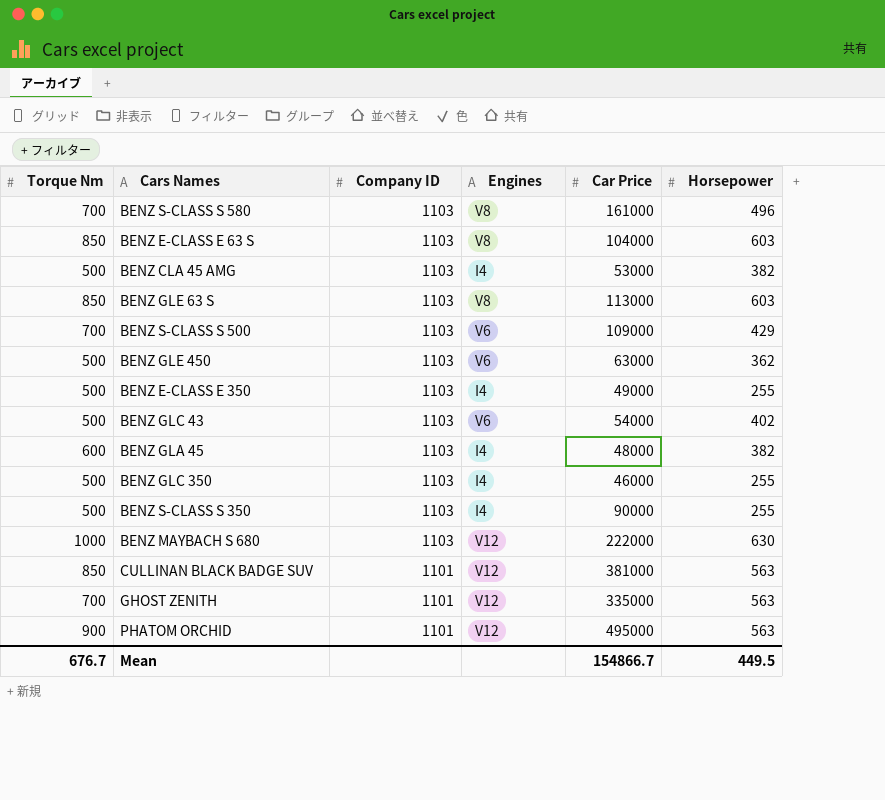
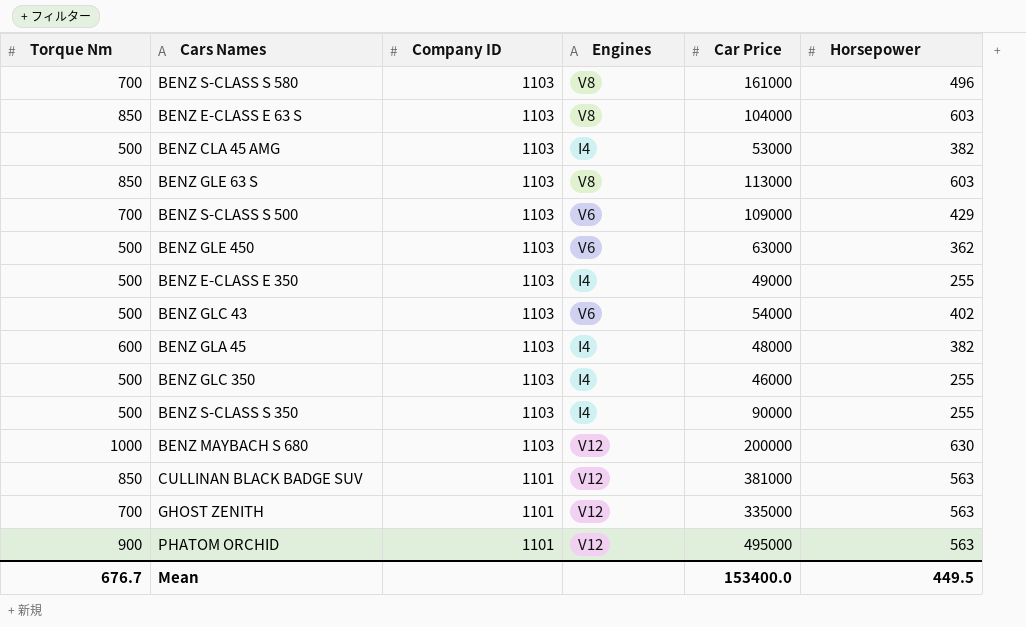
BENZ MAYBACH S 680 | Car Price: 222000 -> 200000
Mean | Car Price: 154866.7 -> 153400.0

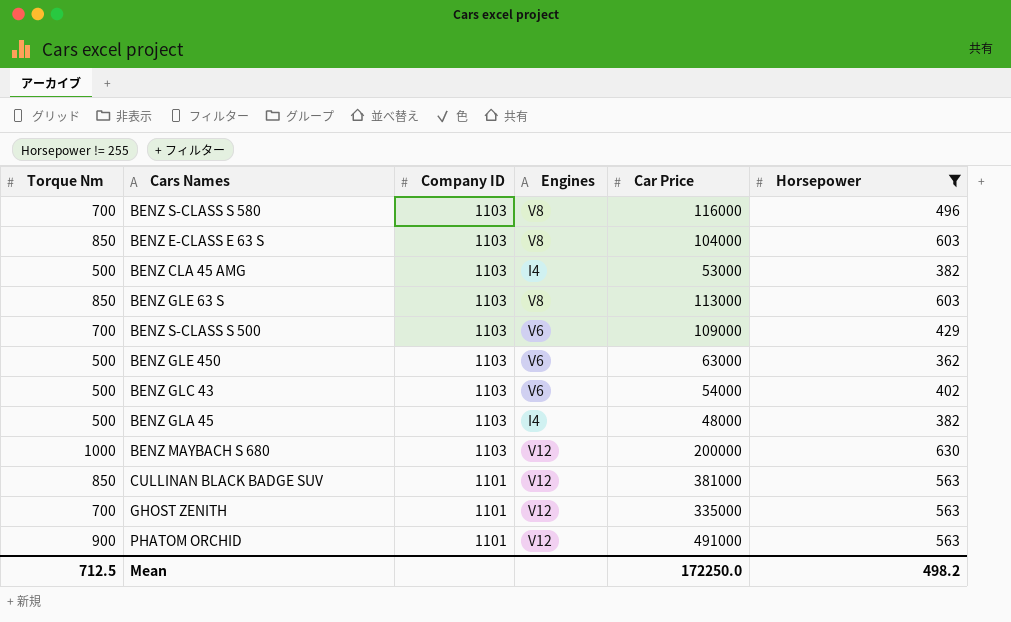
filter: none -> Horsepower != 255
BENZ S-CLASS S 580 | Car Price: 161000 -> 116000
BENZ GLA 45 | Torque Nm: 600 -> 500
PHATOM ORCHID | Car Price: 495000 -> 491000
Mean | Torque Nm: 676.7 -> 712.5
Mean | Car Price: 153400.0 -> 172250.0
Mean | Horsepower: 449.5 -> 498.2

